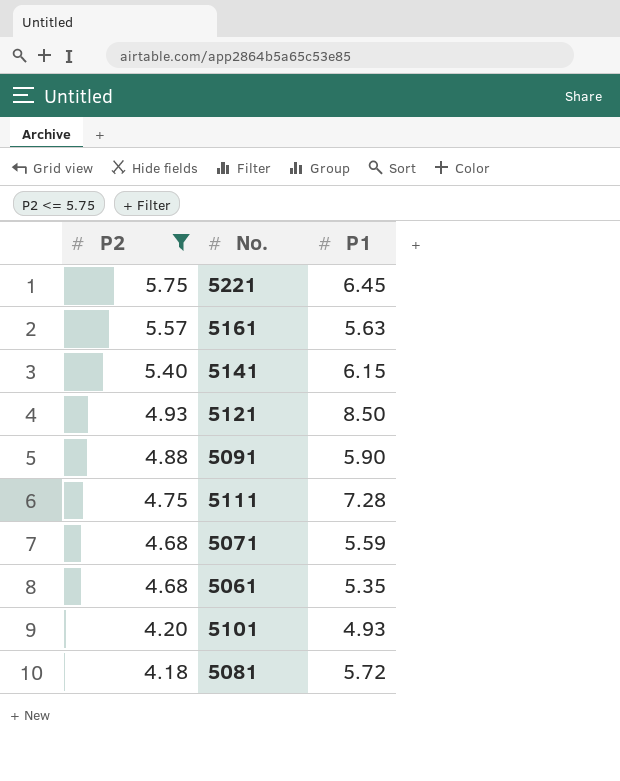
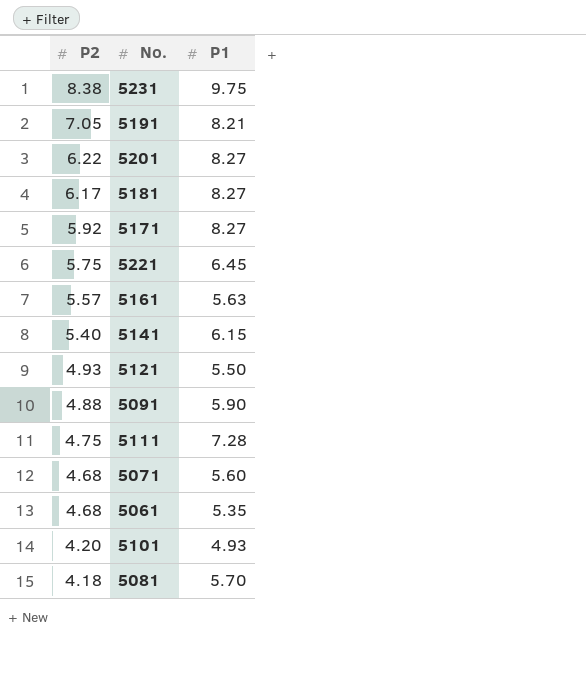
filter: P2 <= 5.75 -> none
5121 | P1: 8.50 -> 5.50
5071 | P1: 5.59 -> 5.60
5081 | P1: 5.72 -> 5.70

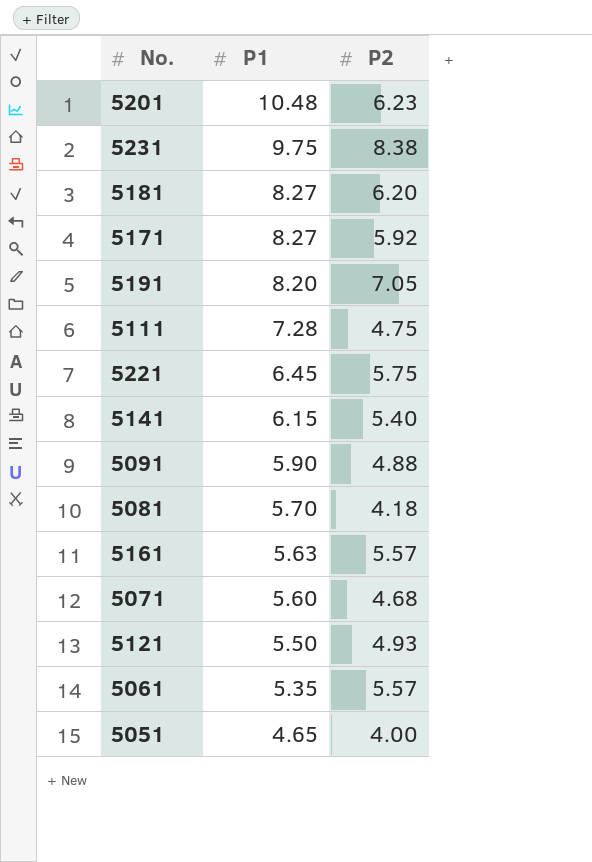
row order: P2 descending -> P1 descending
column P2 | position: 1 -> 3
row 5101: 4.20 | 4.93 -> none
5201 | P1: 8.27 -> 10.48
5201 | P2: 6.22 -> 6.23
5181 | P2: 6.17 -> 6.20
5191 | P1: 8.21 -> 8.20
5061 | P2: 4.68 -> 5.57
row 5051: none -> 4.65 | 4.00

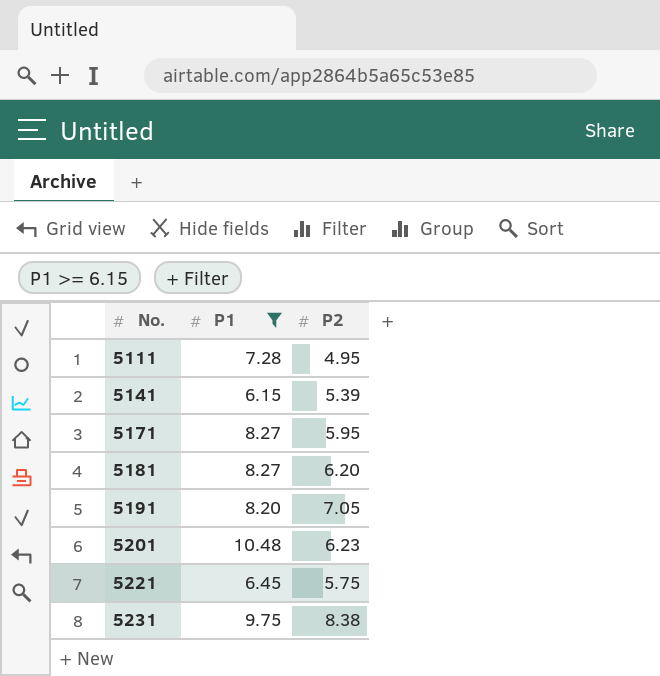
filter: none -> P1 >= 6.15
row order: P1 descending -> No. ascending
5111 | P2: 4.75 -> 4.95
5141 | P2: 5.40 -> 5.39
5171 | P2: 5.92 -> 5.95

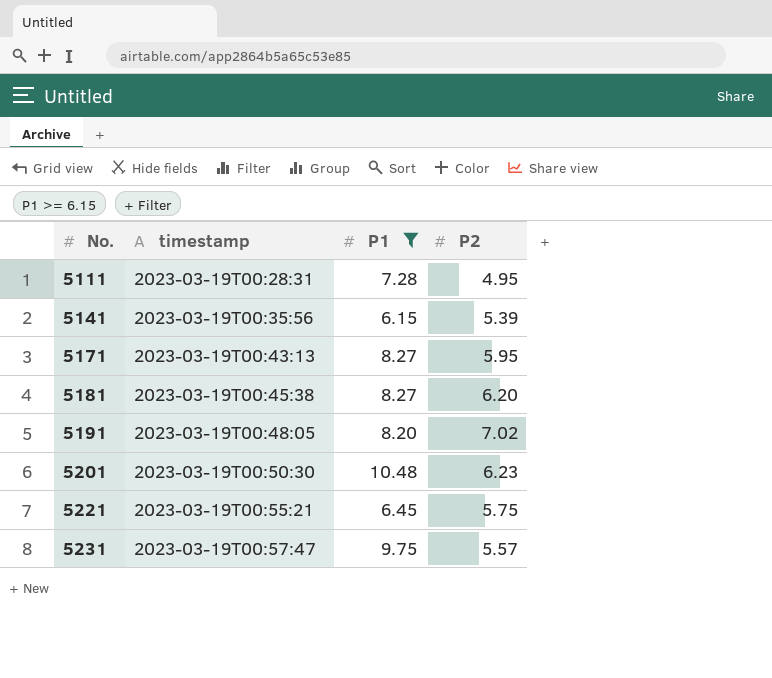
column timestamp | position: none -> 2
5191 | P2: 7.05 -> 7.02
5231 | P2: 8.38 -> 5.57

